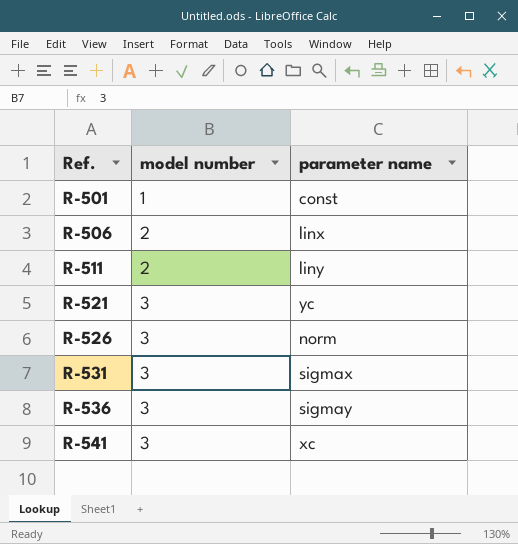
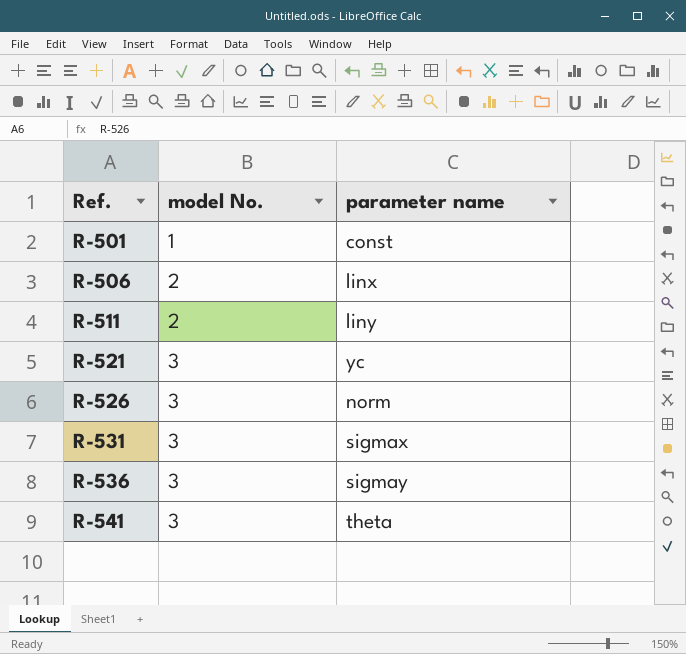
column name: model number -> model No.
R-541 | parameter name: xc -> theta

